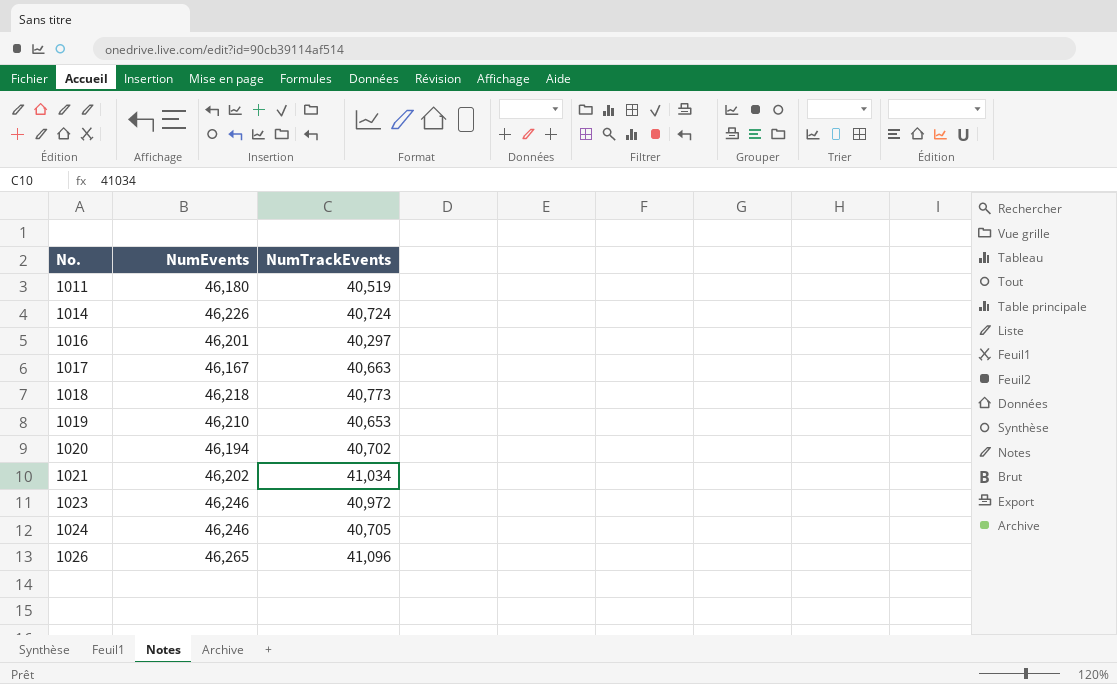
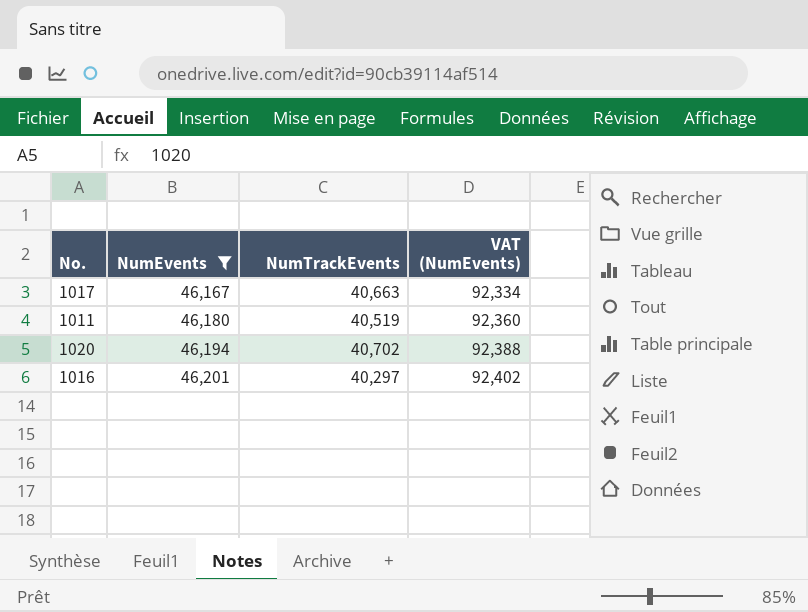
filter: none -> NumEvents <= 46,201
row order: No. ascending -> NumEvents ascending
column VAT (NumEvents) | formula: none -> [NumEvents] * 2

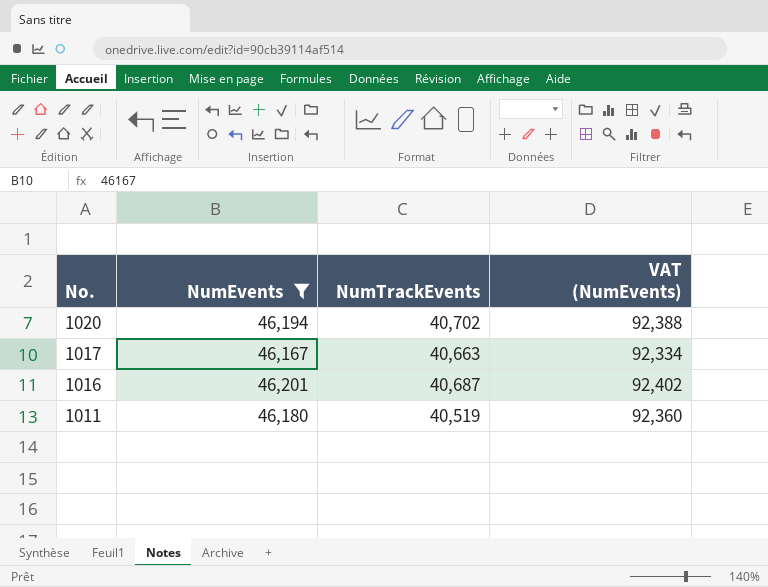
row order: NumEvents ascending -> No. descending
1016 | NumTrackEvents: 40,297 -> 40,687

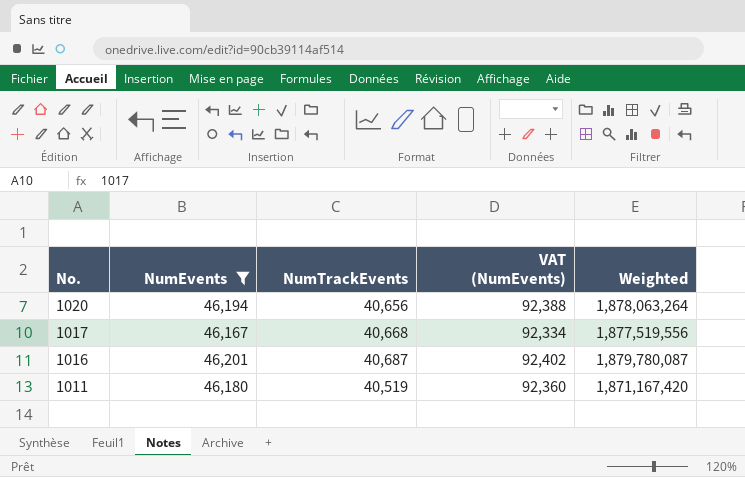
column Weighted | formula: none -> [NumEvents] * [NumTrackEvents]
1020 | NumTrackEvents: 40,702 -> 40,656
1017 | NumTrackEvents: 40,663 -> 40,668

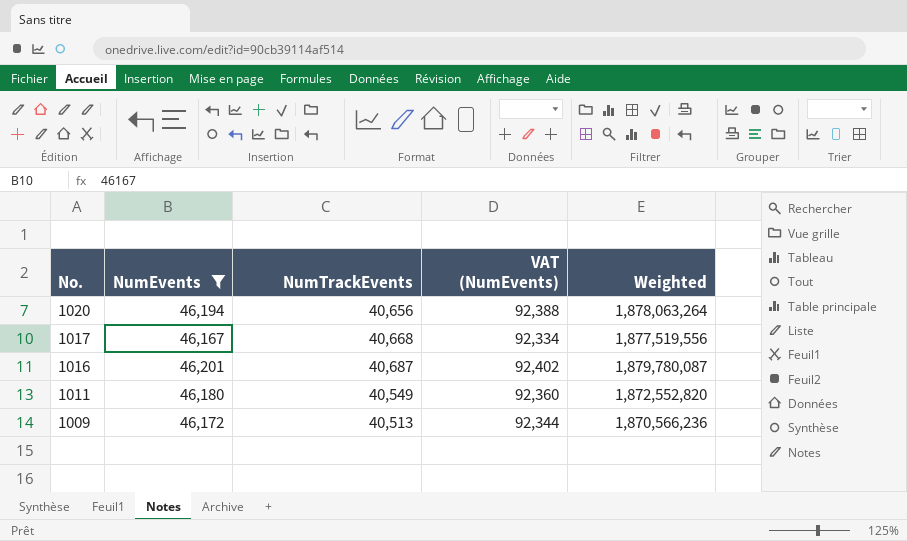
1011 | NumTrackEvents: 40,519 -> 40,549
1011 | Weighted: 1,871,167,420 -> 1,872,552,820
row 1009: none -> 46,172 | 40,513 | 92,344 | 1,870,566,236

